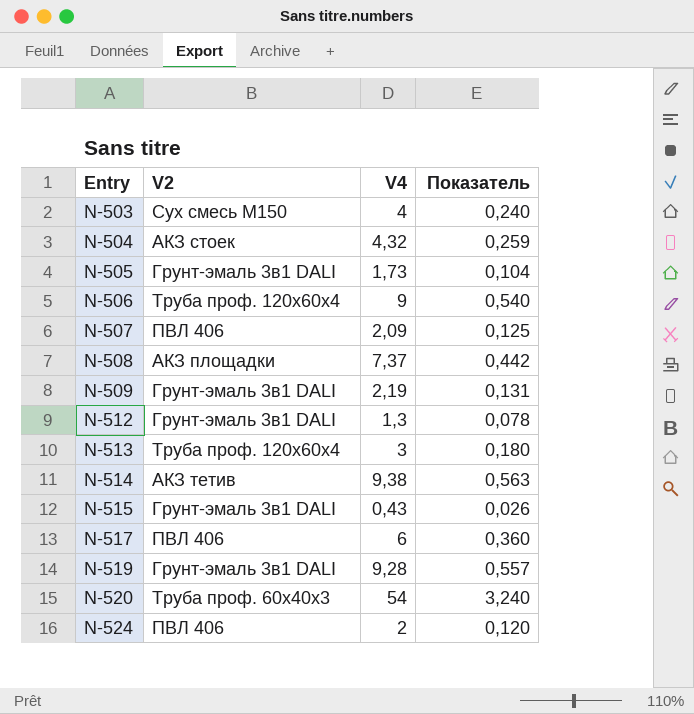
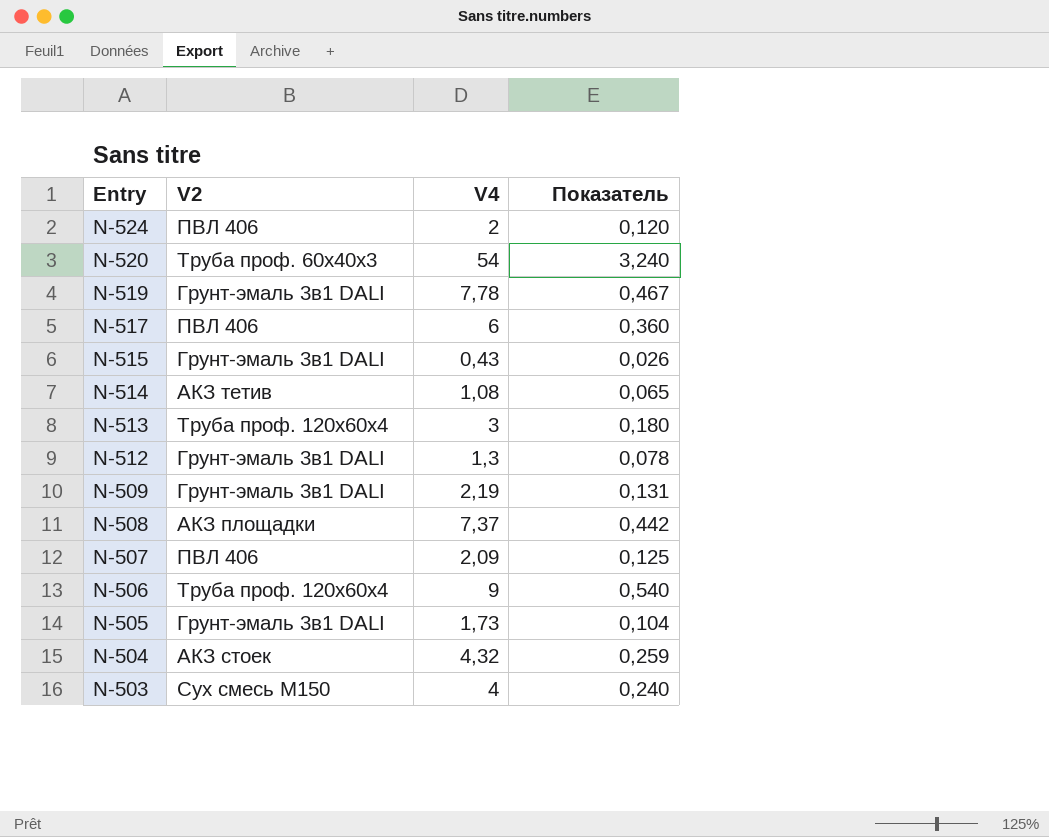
row order: Entry ascending -> Entry descending
N-519 | V4: 9,28 -> 7,78
N-519 | Показатель: 0,557 -> 0,467
N-514 | V4: 9,38 -> 1,08
N-514 | Показатель: 0,563 -> 0,065

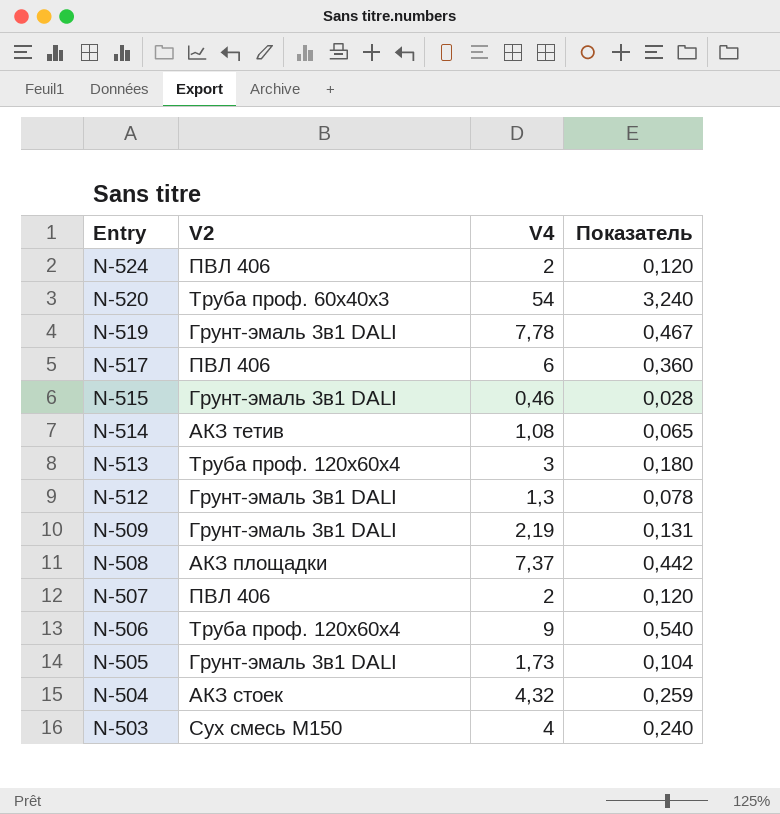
N-515 | V4: 0,43 -> 0,46
N-515 | Показатель: 0,026 -> 0,028
N-507 | V4: 2,09 -> 2
N-507 | Показатель: 0,125 -> 0,120

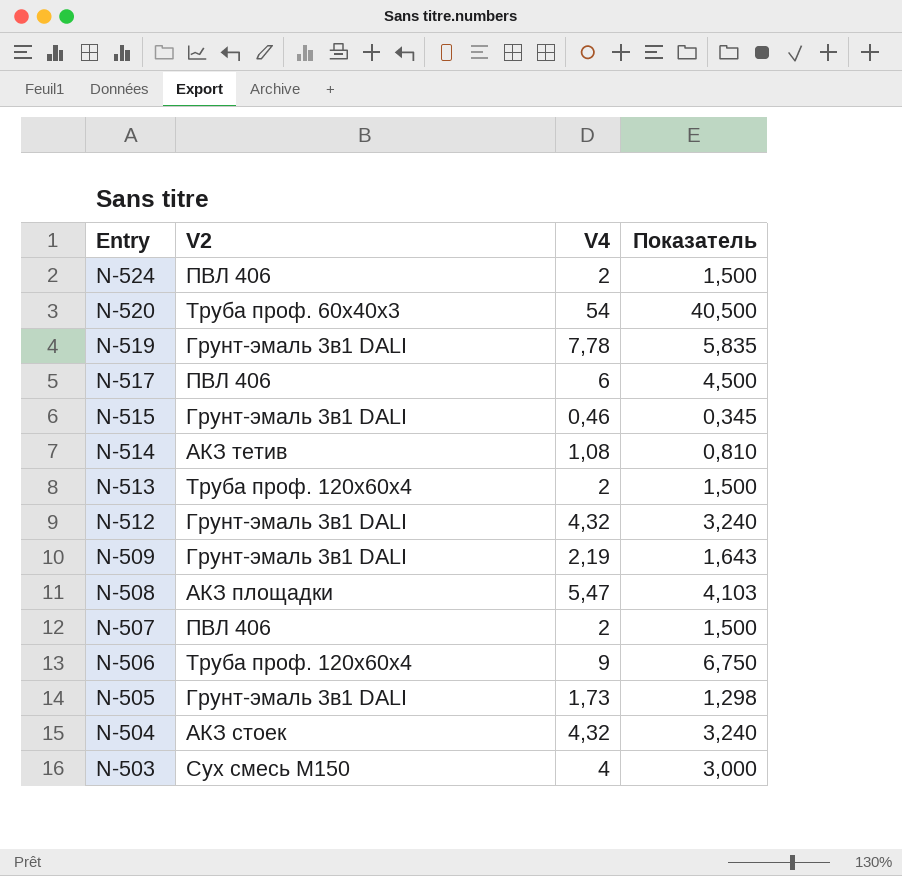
column Показатель | formula: [V4] * 0,06 -> [V4] * 0,75
N-513 | V4: 3 -> 2
N-512 | V4: 1,3 -> 4,32
N-508 | V4: 7,37 -> 5,47

